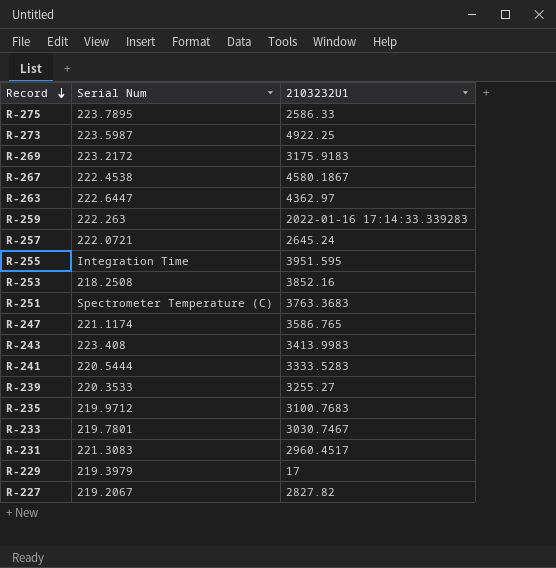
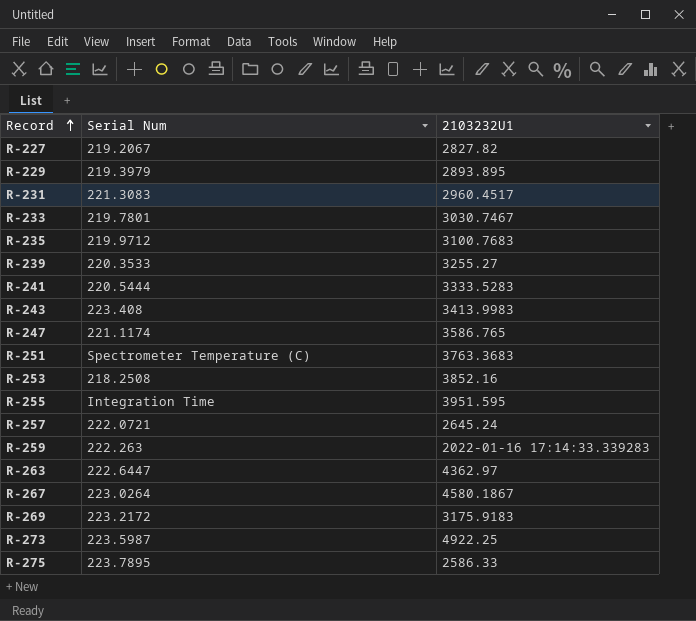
row order: Record descending -> Record ascending
R-229 | 2103232U1: 17 -> 2893.895
R-267 | Serial Num: 222.4538 -> 223.0264

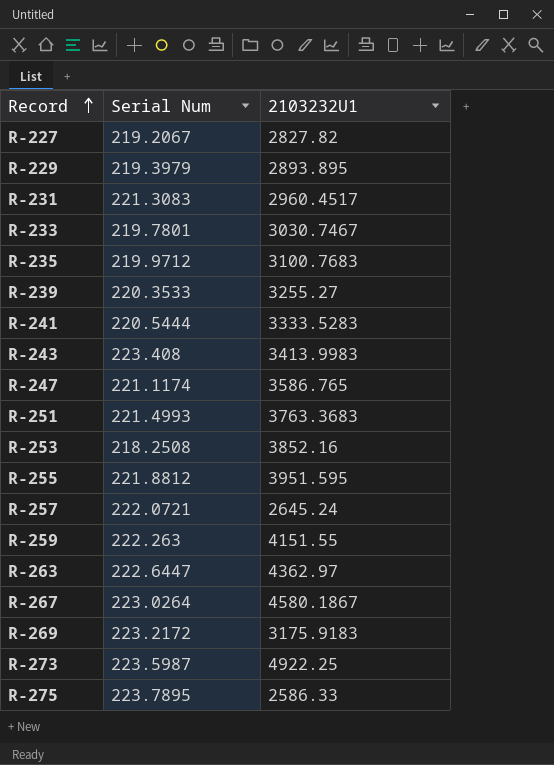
R-251 | Serial Num: Spectrometer Temperature (C) -> 221.4993
R-255 | Serial Num: Integration Time -> 221.8812
R-259 | 2103232U1: 2022-01-16 17:14:33.339283 -> 4151.55

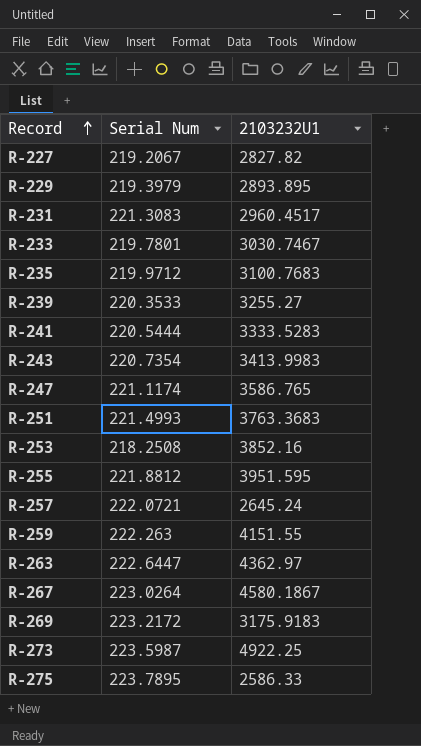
R-243 | Serial Num: 223.408 -> 220.7354

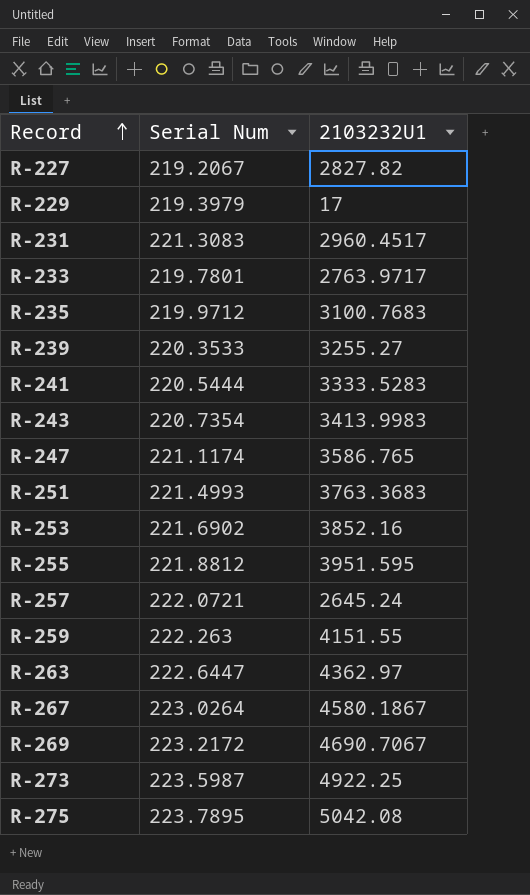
R-229 | 2103232U1: 2893.895 -> 17
R-233 | 2103232U1: 3030.7467 -> 2763.9717
R-253 | Serial Num: 218.2508 -> 221.6902
R-269 | 2103232U1: 3175.9183 -> 4690.7067
R-275 | 2103232U1: 2586.33 -> 5042.08

